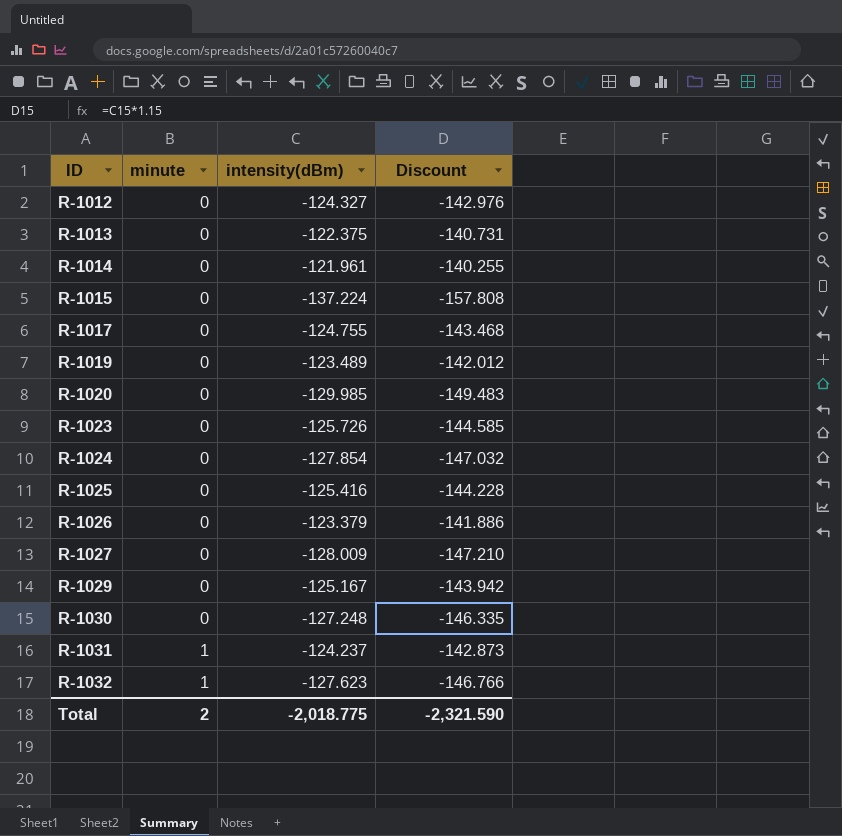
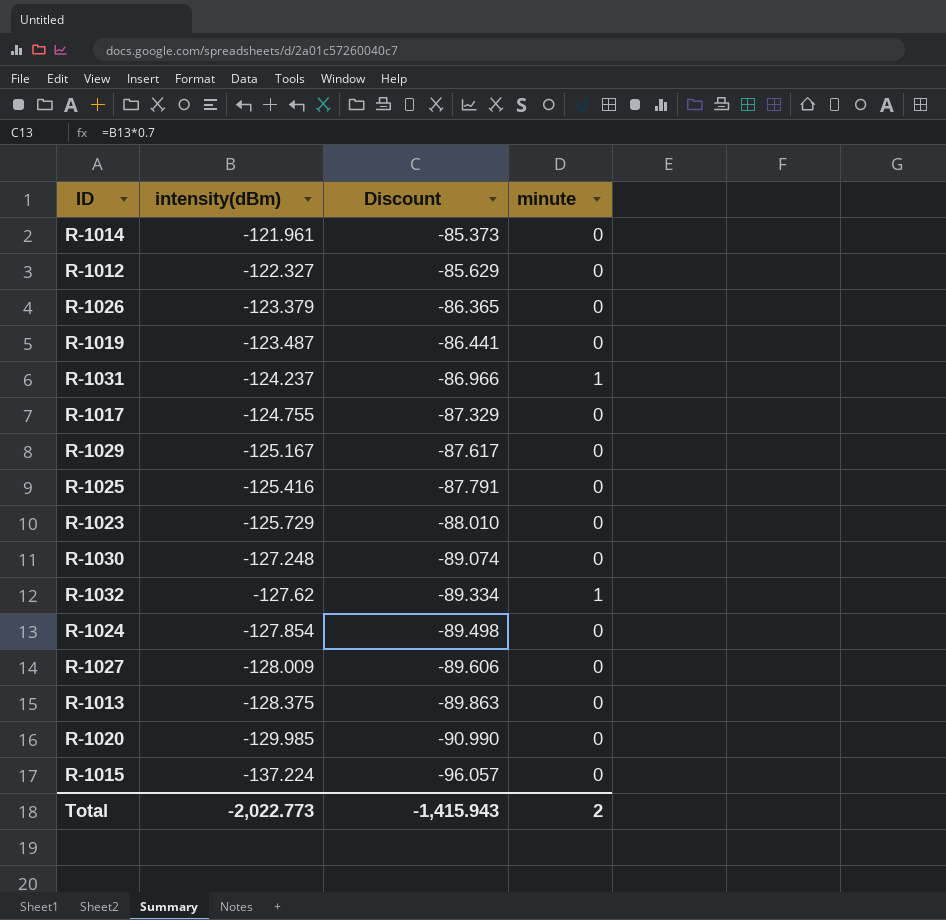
row order: ID ascending -> intensity(dBm) descending
column Discount | formula: [intensity(dBm)] * 1.15 -> [intensity(dBm)] * 0.7
column minute | position: 2 -> 4
R-1012 | intensity(dBm): -124.327 -> -122.327
R-1019 | intensity(dBm): -123.489 -> -123.487
R-1023 | intensity(dBm): -125.726 -> -125.729
R-1032 | intensity(dBm): -127.623 -> -127.62
R-1013 | intensity(dBm): -122.375 -> -128.375
Total | intensity(dBm): -2,018.775 -> -2,022.773
Total | Discount: -2,321.590 -> -1,415.943

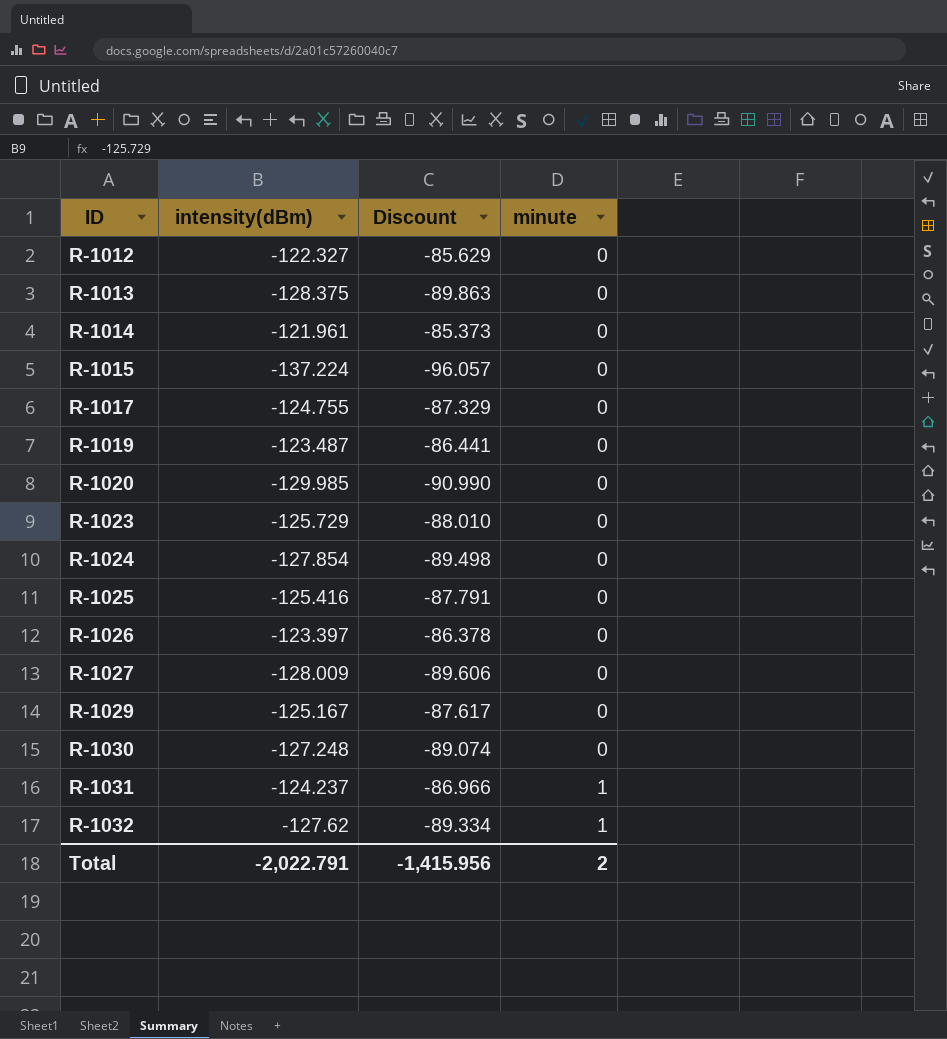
row order: intensity(dBm) descending -> ID ascending
R-1026 | intensity(dBm): -123.379 -> -123.397
R-1026 | Discount: -86.365 -> -86.378
Total | intensity(dBm): -2,022.773 -> -2,022.791
Total | Discount: -1,415.943 -> -1,415.956

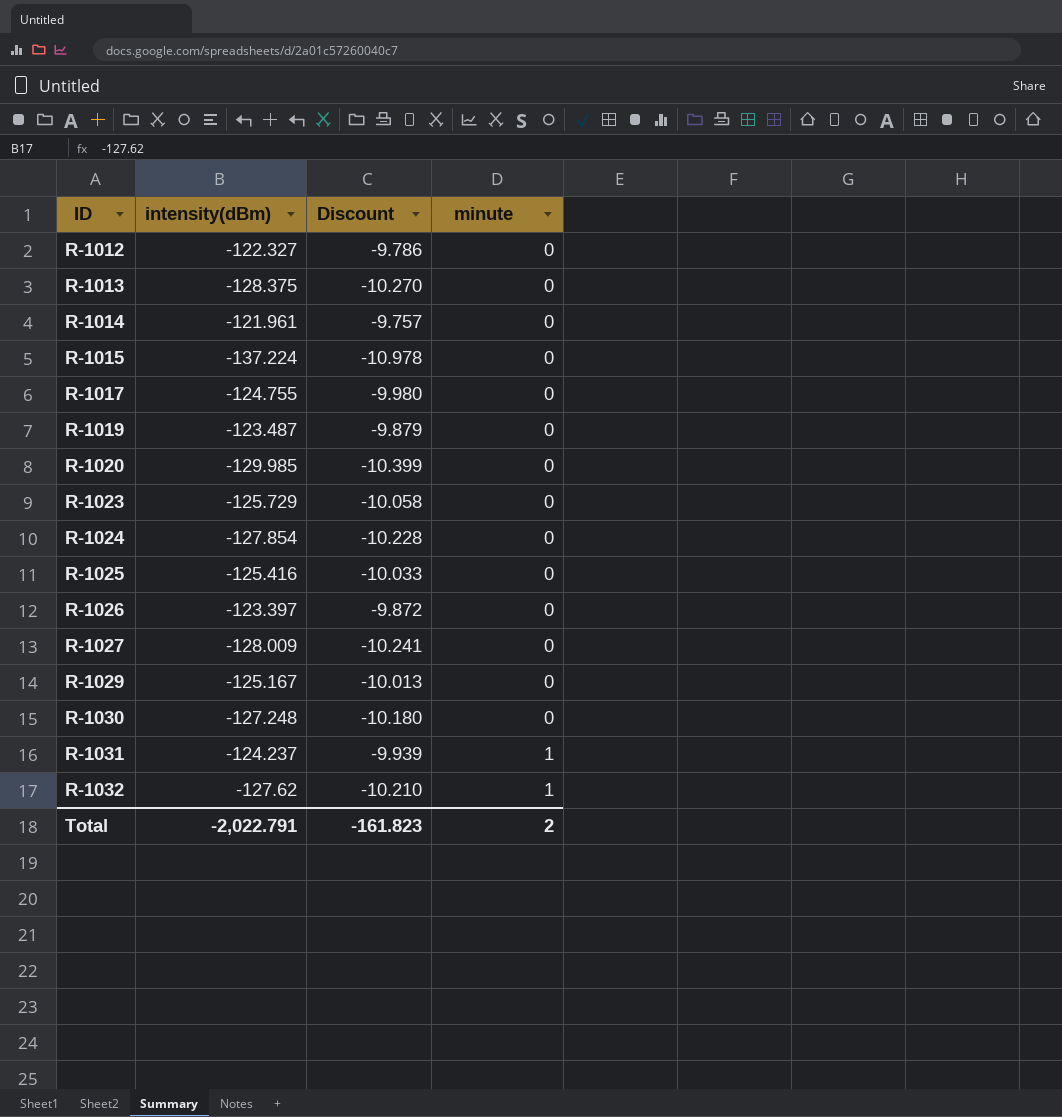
column Discount | formula: [intensity(dBm)] * 0.7 -> [intensity(dBm)] * 0.08
Total | Discount: -1,415.956 -> -161.823

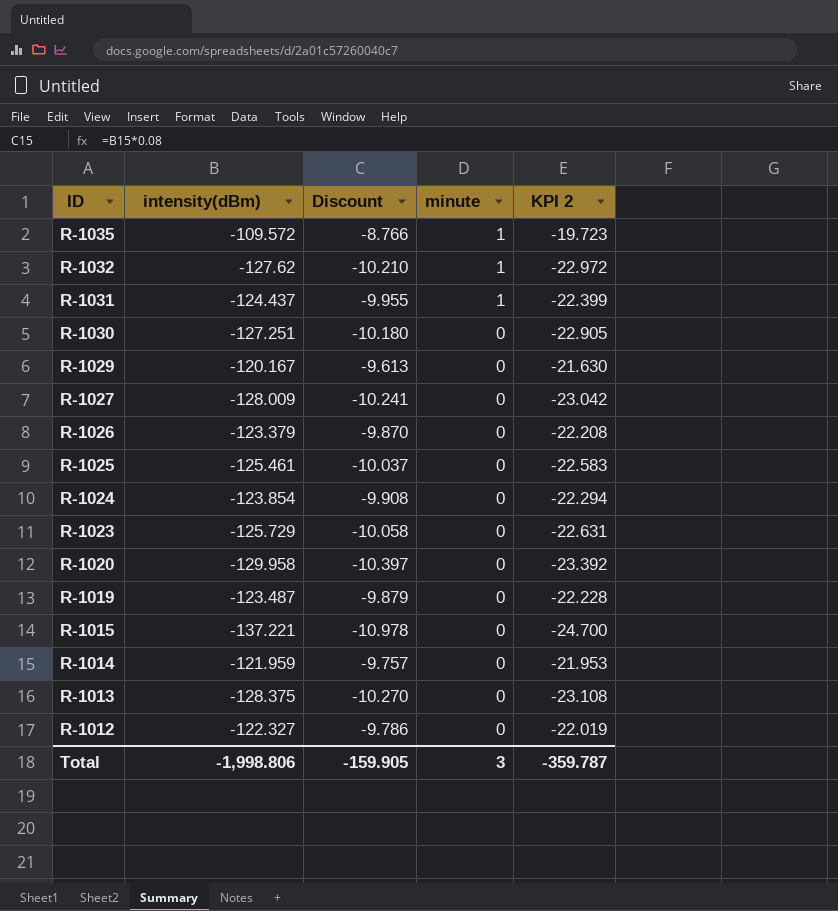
row order: ID ascending -> ID descending
column KPI 2 | formula: none -> [intensity(dBm)] * 0.18
row R-1017: -124.755 | -9.980 | 0 -> none
row R-1035: none -> -109.572 | -8.766 | 1 | -19.723
R-1031 | intensity(dBm): -124.237 -> -124.437
R-1031 | Discount: -9.939 -> -9.955
R-1030 | intensity(dBm): -127.248 -> -127.251
R-1029 | intensity(dBm): -125.167 -> -120.167
R-1029 | Discount: -10.013 -> -9.613
R-1026 | intensity(dBm): -123.397 -> -123.379
R-1026 | Discount: -9.872 -> -9.870
R-1025 | intensity(dBm): -125.416 -> -125.461
R-1025 | Discount: -10.033 -> -10.037
R-1024 | intensity(dBm): -127.854 -> -123.854
R-1024 | Discount: -10.228 -> -9.908
R-1020 | intensity(dBm): -129.985 -> -129.958
R-1020 | Discount: -10.399 -> -10.397
R-1015 | intensity(dBm): -137.224 -> -137.221
R-1014 | intensity(dBm): -121.961 -> -121.959
Total | intensity(dBm): -2,022.791 -> -1,998.806
Total | Discount: -161.823 -> -159.905
Total | minute: 2 -> 3

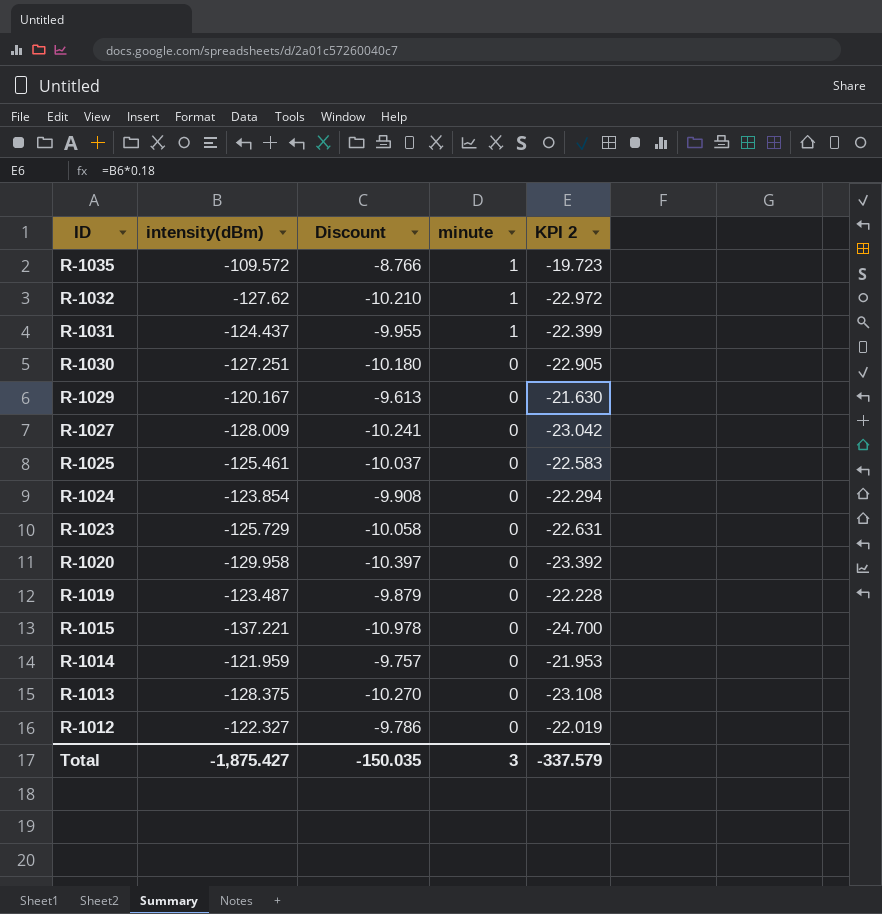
row R-1026: -123.379 | -9.870 | 0 | -22.208 -> none
Total | intensity(dBm): -1,998.806 -> -1,875.427
Total | Discount: -159.905 -> -150.035
Total | KPI 2: -359.787 -> -337.579

